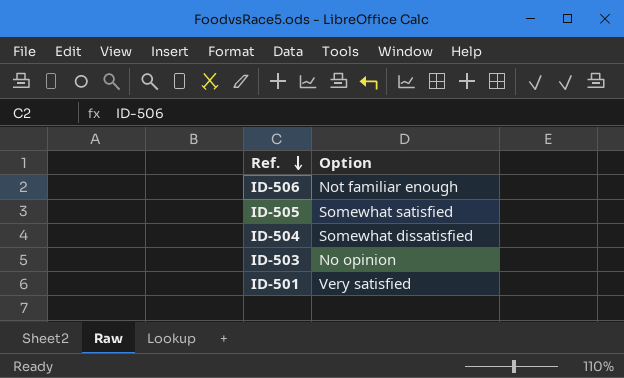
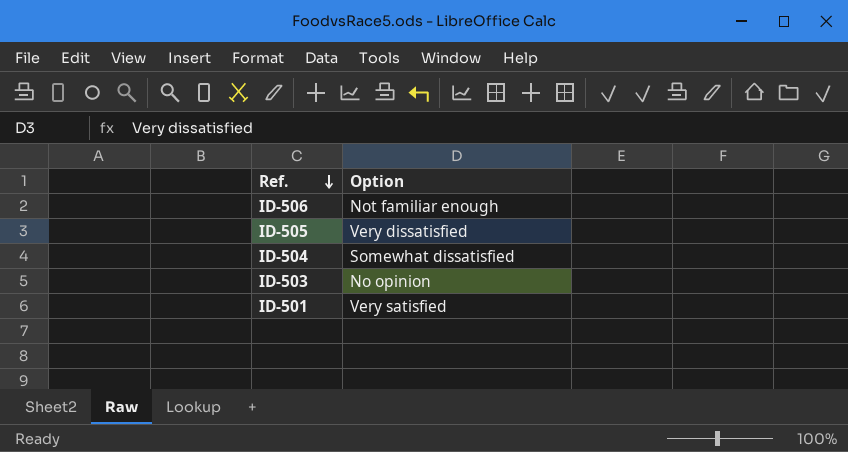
ID-505 | Option: Somewhat satisfied -> Very dissatisfied

